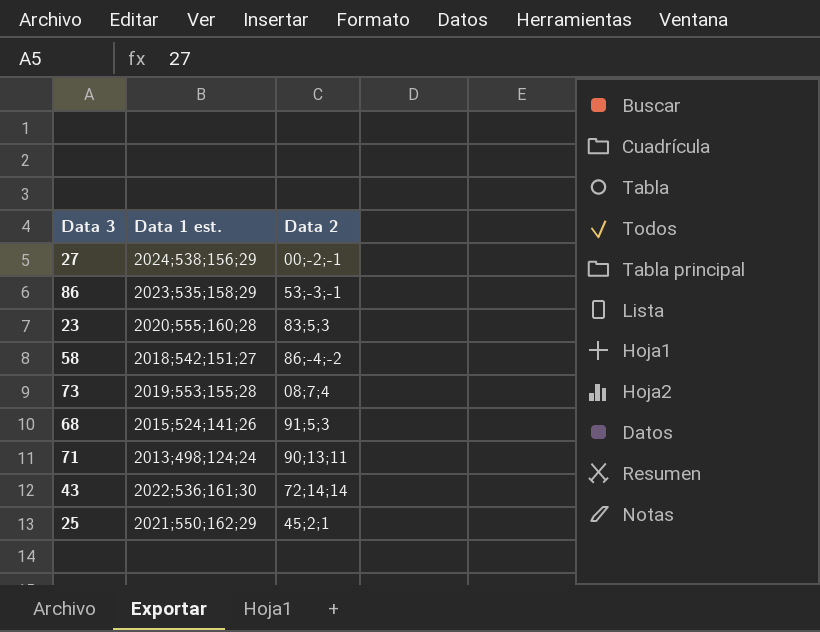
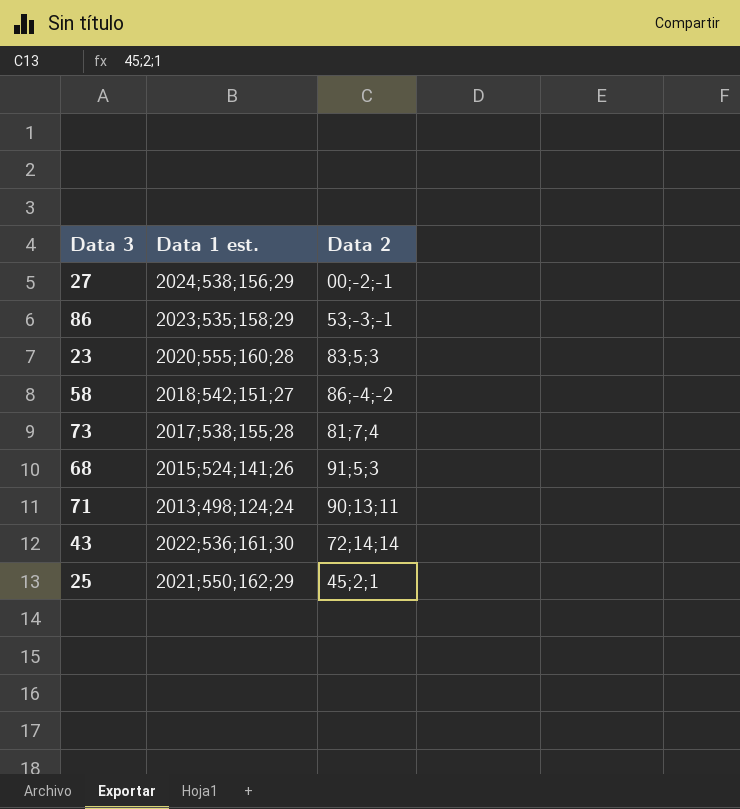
73 | Data 1 est.: 2019;553;155;28 -> 2017;538;155;28
73 | Data 2: 08;7;4 -> 81;7;4

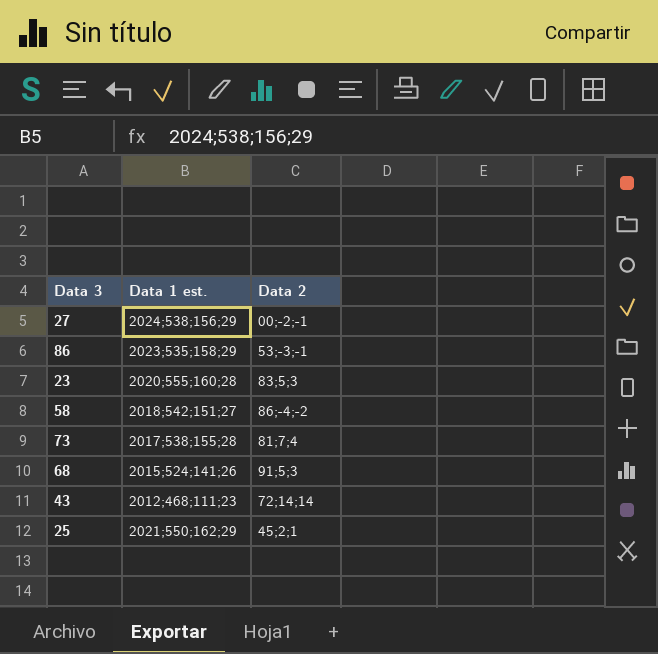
row 71: 2013;498;124;24 | 90;13;11 -> none
43 | Data 1 est.: 2022;536;161;30 -> 2012;468;111;23

